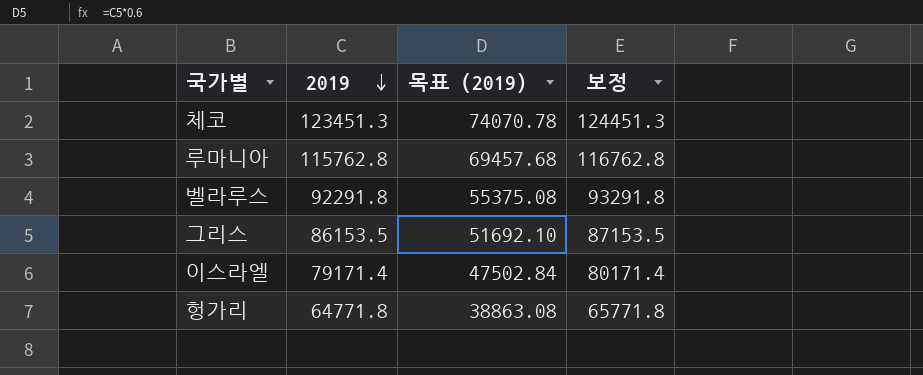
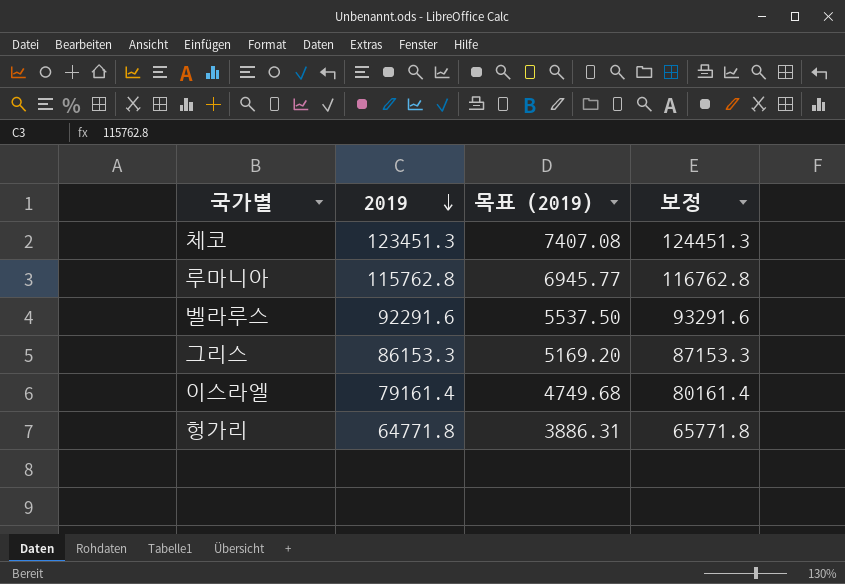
column 목표 (2019) | formula: [2019] * 0.6 -> [2019] * 0.06
벨라루스 | 2019: 92291.8 -> 92291.6
벨라루스 | 보정: 93291.8 -> 93291.6
그리스 | 2019: 86153.5 -> 86153.3
그리스 | 보정: 87153.5 -> 87153.3
이스라엘 | 2019: 79171.4 -> 79161.4
이스라엘 | 보정: 80171.4 -> 80161.4

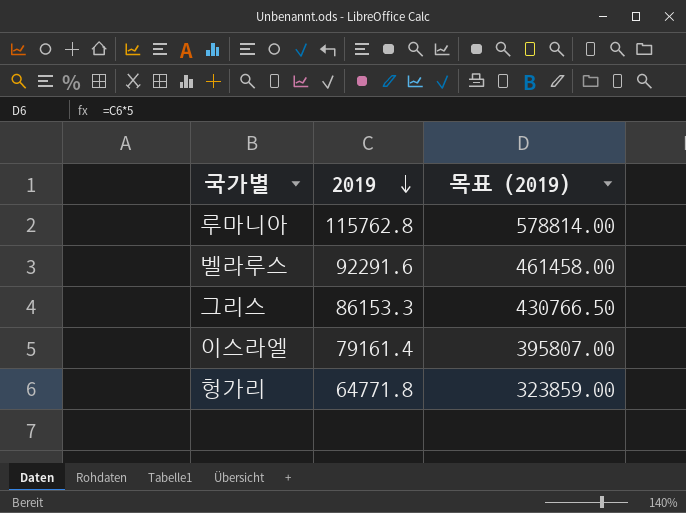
column 보정 | formula: [2019] + 1000 -> none
column 목표 (2019) | formula: [2019] * 0.06 -> [2019] * 5
row 체코: 123451.3 | 7407.08 | 124451.3 -> none

